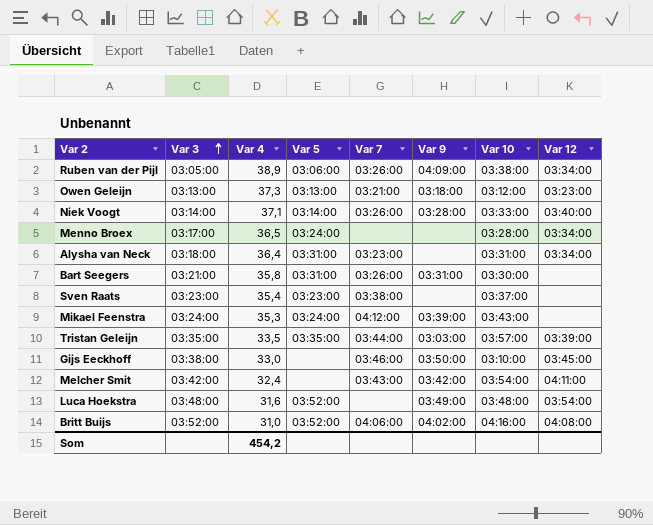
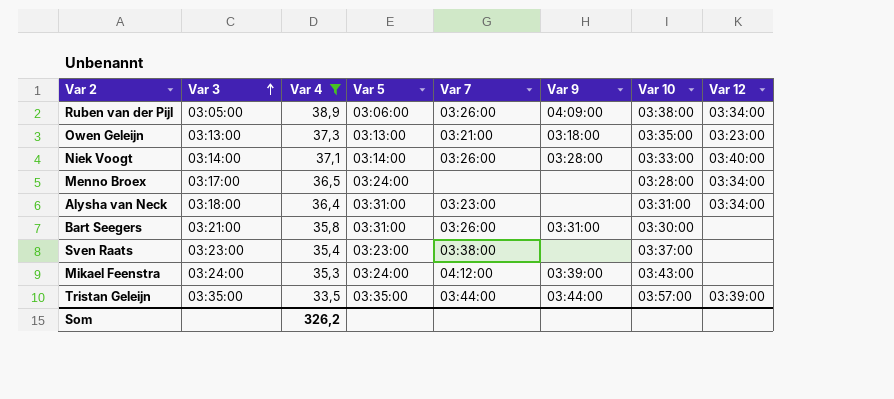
filter: none -> Var 4 >= 33,5
Owen Geleijn | Var 10: 03:12:00 -> 03:35:00
Tristan Geleijn | Var 9: 03:03:00 -> 03:44:00
Som | Var 4: 454,2 -> 326,2

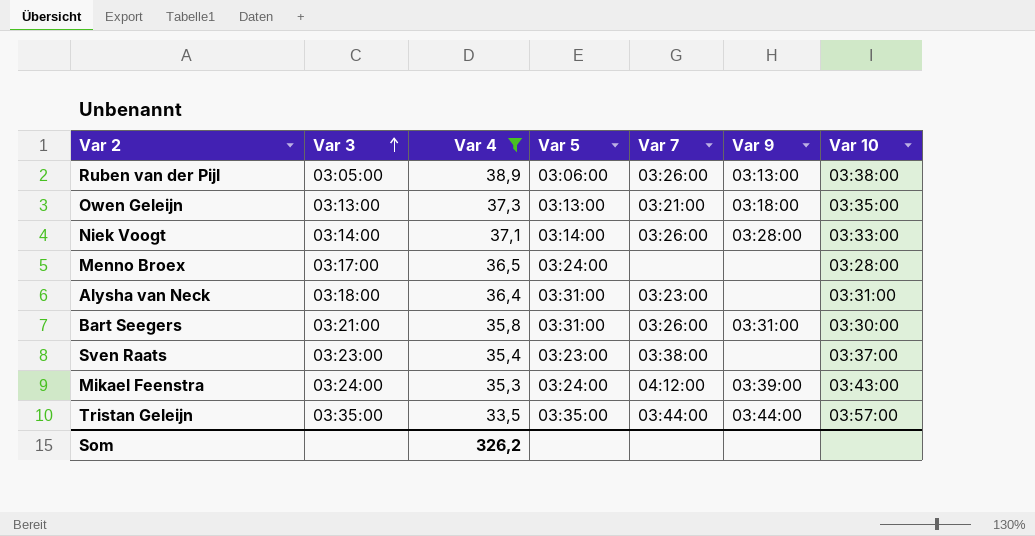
column Var 12 | position: 8 -> none
Ruben van der Pijl | Var 9: 04:09:00 -> 03:13:00

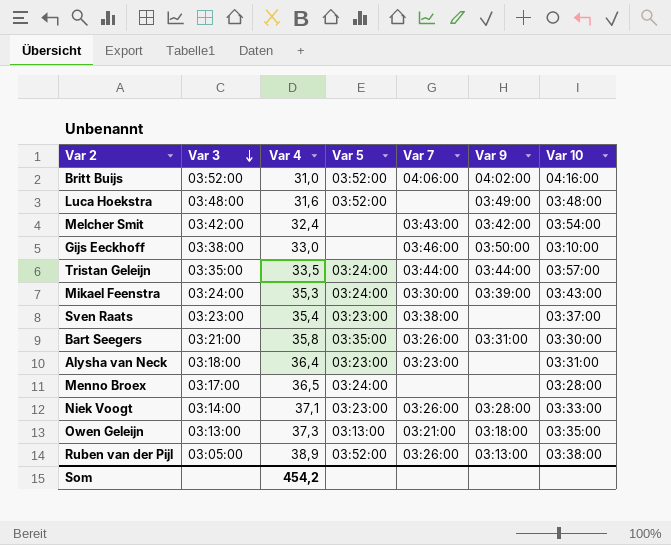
filter: Var 4 >= 33,5 -> none
row order: Var 3 ascending -> Var 3 descending
Tristan Geleijn | Var 5: 03:35:00 -> 03:24:00
Mikael Feenstra | Var 7: 04:12:00 -> 03:30:00
Bart Seegers | Var 5: 03:31:00 -> 03:35:00
Alysha van Neck | Var 5: 03:31:00 -> 03:23:00
Niek Voogt | Var 5: 03:14:00 -> 03:23:00
Ruben van der Pijl | Var 5: 03:06:00 -> 03:52:00
Som | Var 4: 326,2 -> 454,2

